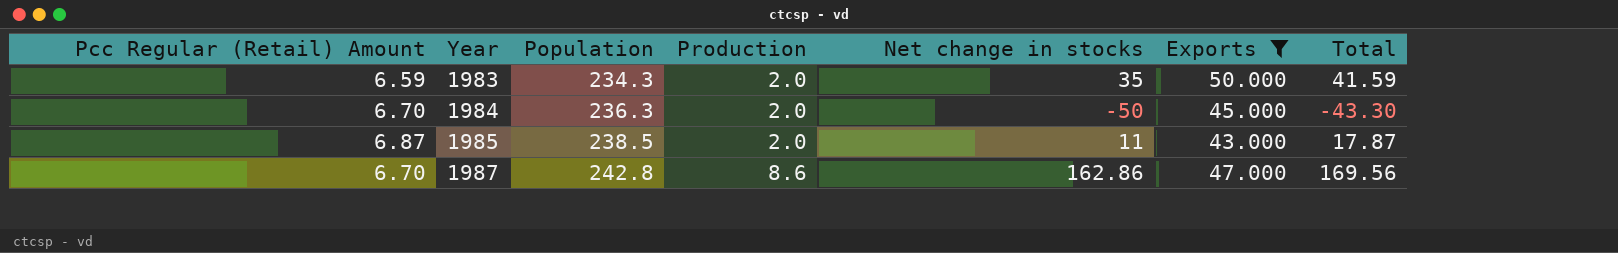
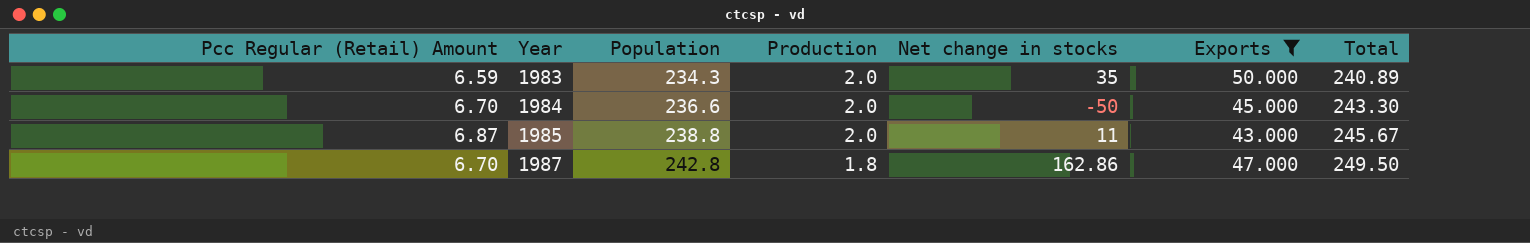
column Total | formula: [Pcc Regular (Retail) Amount] + [Net change in stocks] -> [Pcc Regular (Retail) Amount] + [Population]
1984 | Population: 236.3 -> 236.6
1985 | Population: 238.5 -> 238.8
1987 | Production: 8.6 -> 1.8

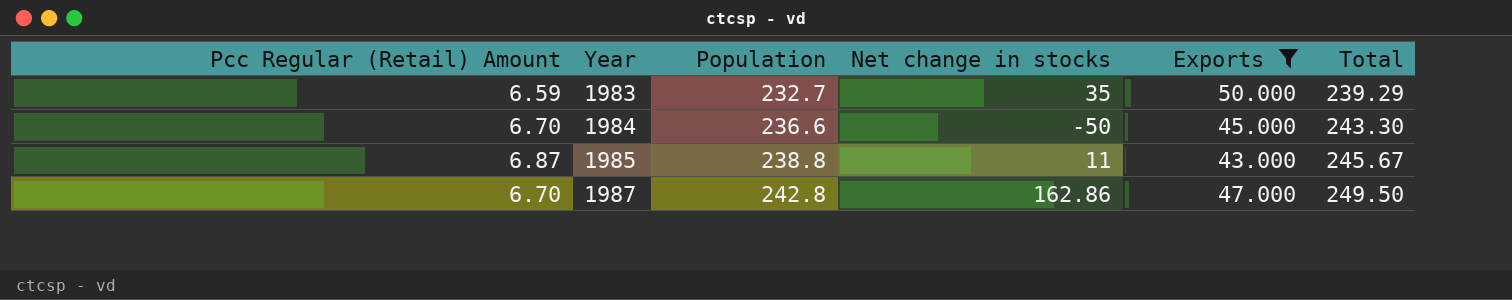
column Production | position: 4 -> none
1983 | Population: 234.3 -> 232.7
1983 | Total: 240.89 -> 239.29

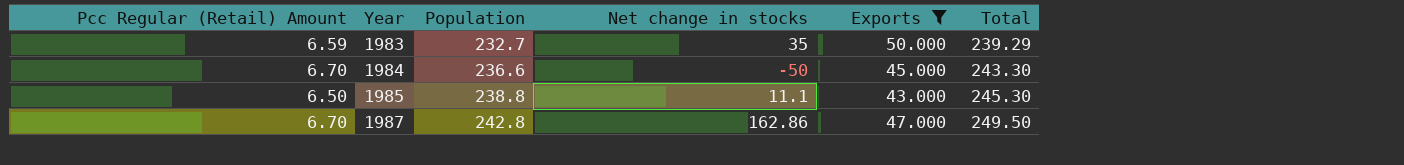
1985 | Pcc Regular (Retail) Amount: 6.87 -> 6.50
1985 | Net change in stocks: 11 -> 11.1
1985 | Total: 245.67 -> 245.30

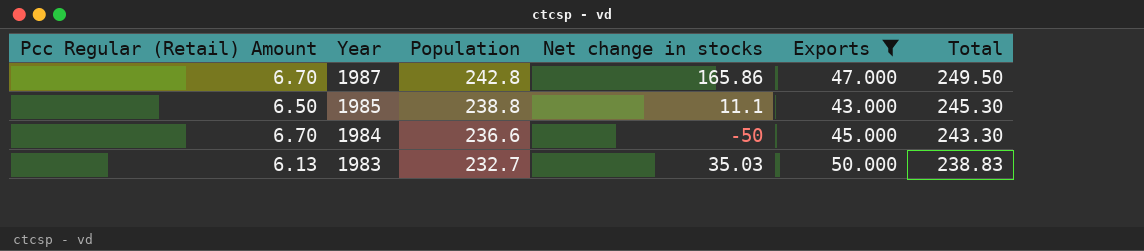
row order: Year ascending -> Year descending
1987 | Net change in stocks: 162.86 -> 165.86
1983 | Pcc Regular (Retail) Amount: 6.59 -> 6.13
1983 | Net change in stocks: 35 -> 35.03
1983 | Total: 239.29 -> 238.83

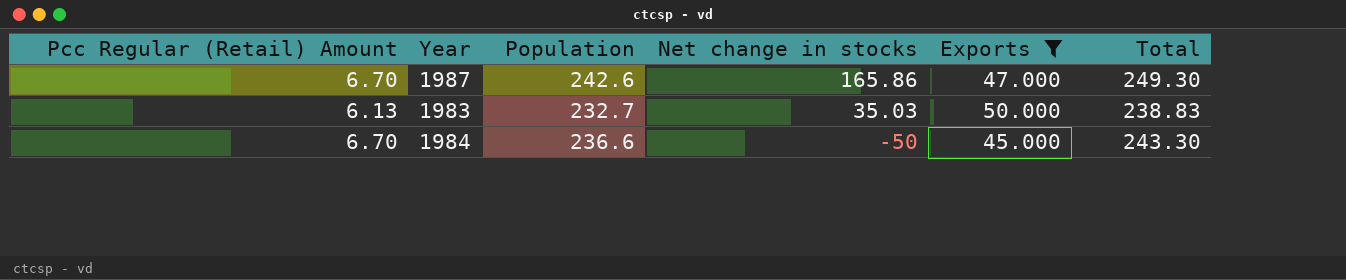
row order: Year descending -> Net change in stocks descending
row 1985: 6.50 | 238.8 | 11.1 | 43.000 | 245.30 -> none
1987 | Population: 242.8 -> 242.6
1987 | Total: 249.50 -> 249.30

